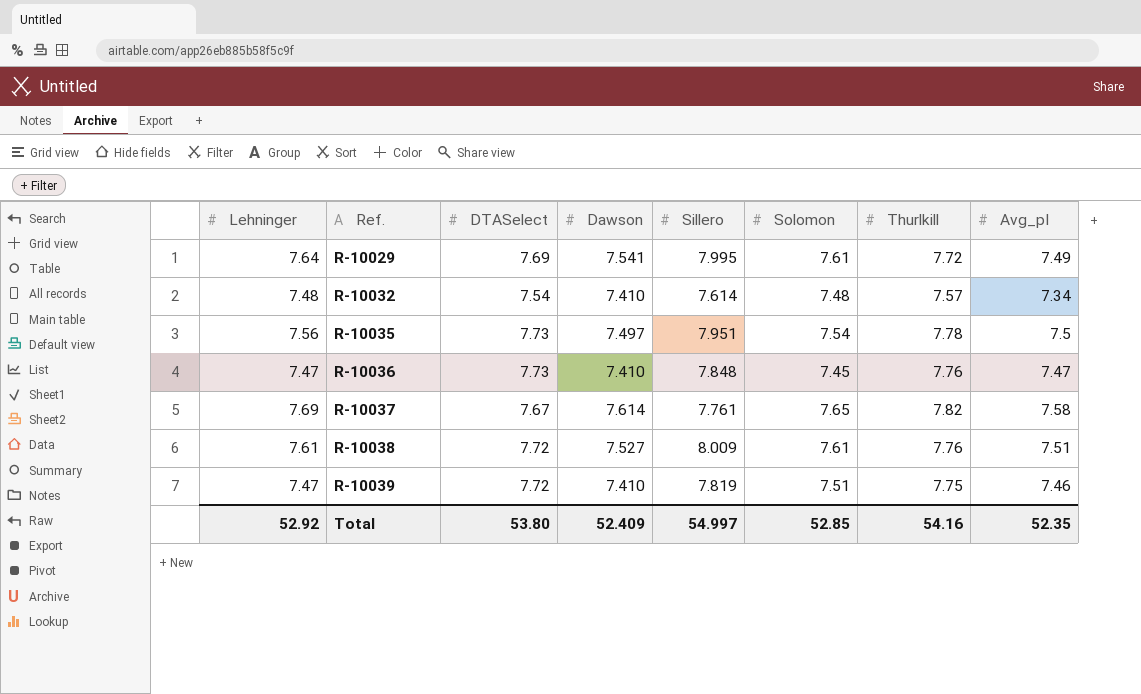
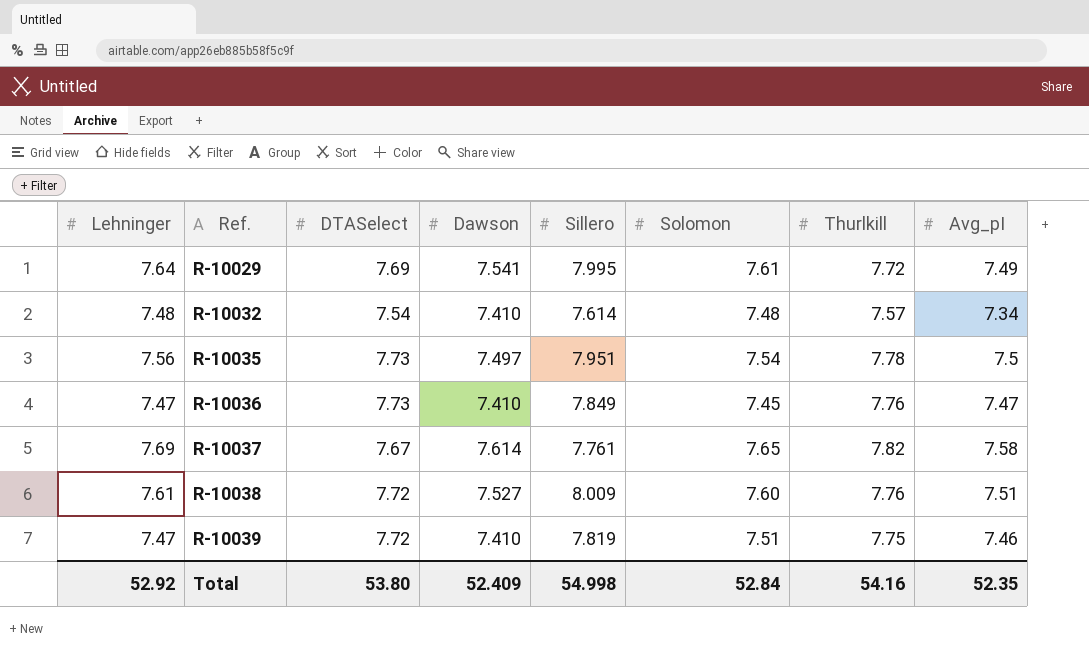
R-10036 | Sillero: 7.848 -> 7.849
R-10038 | Solomon: 7.61 -> 7.60
Total | Sillero: 54.997 -> 54.998
Total | Solomon: 52.85 -> 52.84

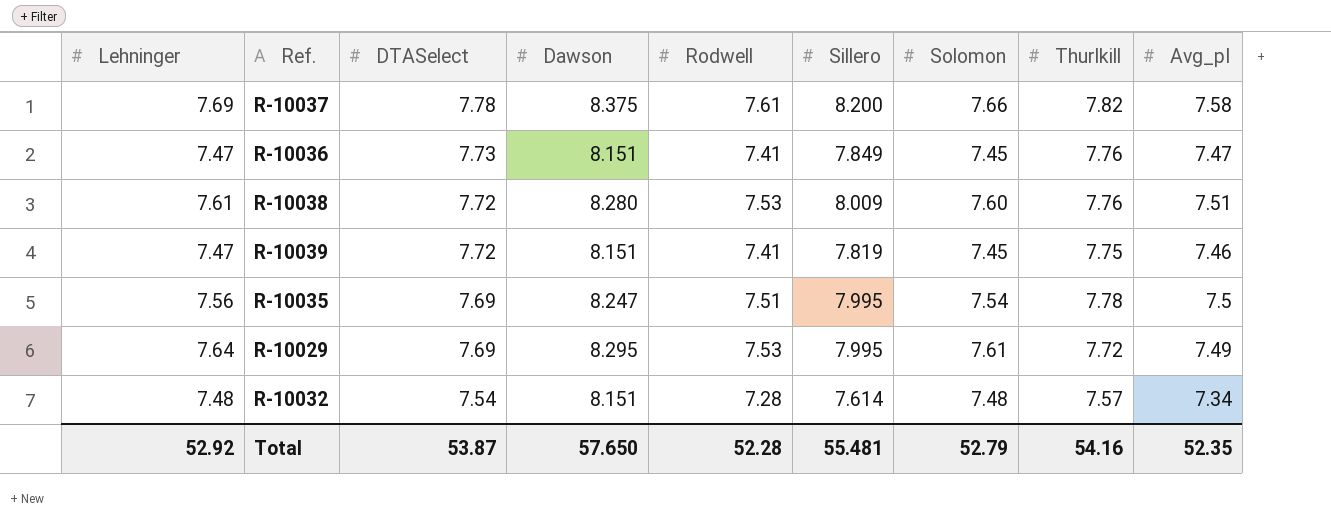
row order: Ref. ascending -> DTASelect descending
column Rodwell | position: none -> 5
R-10037 | DTASelect: 7.67 -> 7.78
R-10037 | Dawson: 7.614 -> 8.375
R-10037 | Sillero: 7.761 -> 8.200
R-10037 | Solomon: 7.65 -> 7.66
R-10036 | Dawson: 7.410 -> 8.151
R-10038 | Dawson: 7.527 -> 8.280
R-10039 | Dawson: 7.410 -> 8.151
R-10039 | Solomon: 7.51 -> 7.45
R-10035 | DTASelect: 7.73 -> 7.69
R-10035 | Dawson: 7.497 -> 8.247
R-10035 | Sillero: 7.951 -> 7.995
R-10029 | Dawson: 7.541 -> 8.295
R-10032 | Dawson: 7.410 -> 8.151
Total | DTASelect: 53.80 -> 53.87
Total | Dawson: 52.409 -> 57.650
Total | Sillero: 54.998 -> 55.481
Total | Solomon: 52.84 -> 52.79

